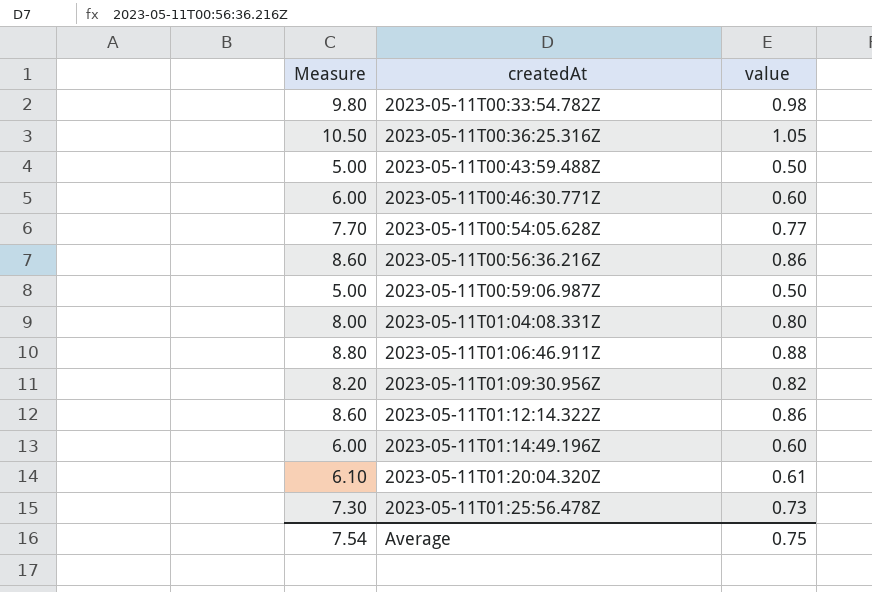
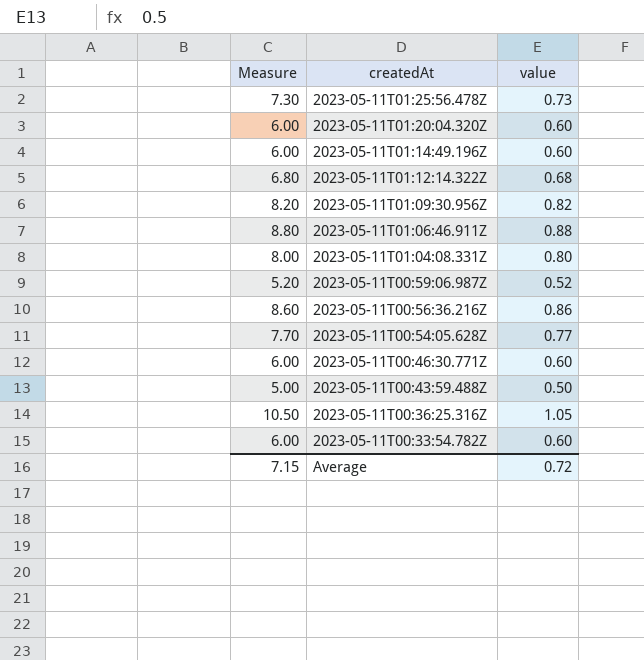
row order: createdAt ascending -> createdAt descending
2023-05-11T01:20:04.320Z | Measure: 6.10 -> 6.00
2023-05-11T01:20:04.320Z | value: 0.61 -> 0.60
2023-05-11T01:12:14.322Z | Measure: 8.60 -> 6.80
2023-05-11T01:12:14.322Z | value: 0.86 -> 0.68
2023-05-11T00:59:06.987Z | Measure: 5.00 -> 5.20
2023-05-11T00:59:06.987Z | value: 0.50 -> 0.52
2023-05-11T00:33:54.782Z | Measure: 9.80 -> 6.00
2023-05-11T00:33:54.782Z | value: 0.98 -> 0.60
Average | Measure: 7.54 -> 7.15
Average | value: 0.75 -> 0.72

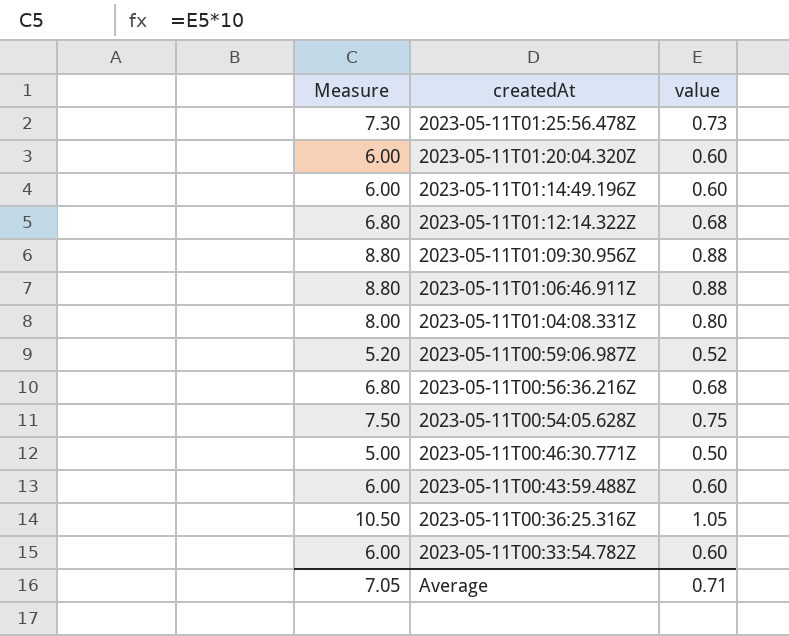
2023-05-11T01:09:30.956Z | Measure: 8.20 -> 8.80
2023-05-11T01:09:30.956Z | value: 0.82 -> 0.88
2023-05-11T00:56:36.216Z | Measure: 8.60 -> 6.80
2023-05-11T00:56:36.216Z | value: 0.86 -> 0.68
2023-05-11T00:54:05.628Z | Measure: 7.70 -> 7.50
2023-05-11T00:54:05.628Z | value: 0.77 -> 0.75
2023-05-11T00:46:30.771Z | Measure: 6.00 -> 5.00
2023-05-11T00:46:30.771Z | value: 0.60 -> 0.50
2023-05-11T00:43:59.488Z | Measure: 5.00 -> 6.00
2023-05-11T00:43:59.488Z | value: 0.50 -> 0.60
Average | Measure: 7.15 -> 7.05
Average | value: 0.72 -> 0.71

